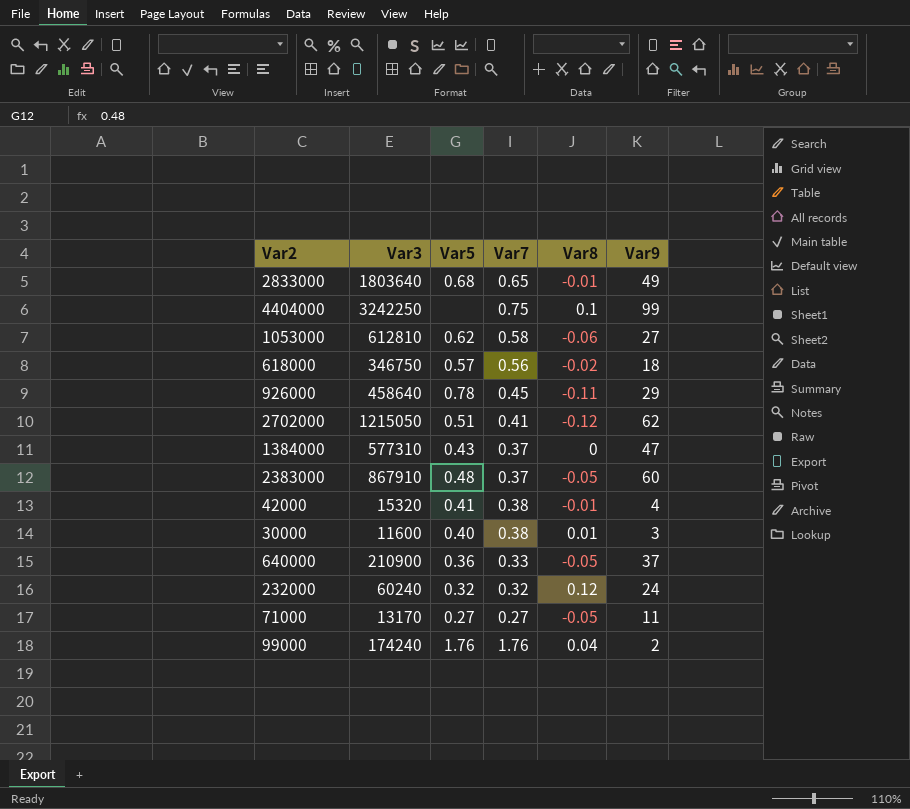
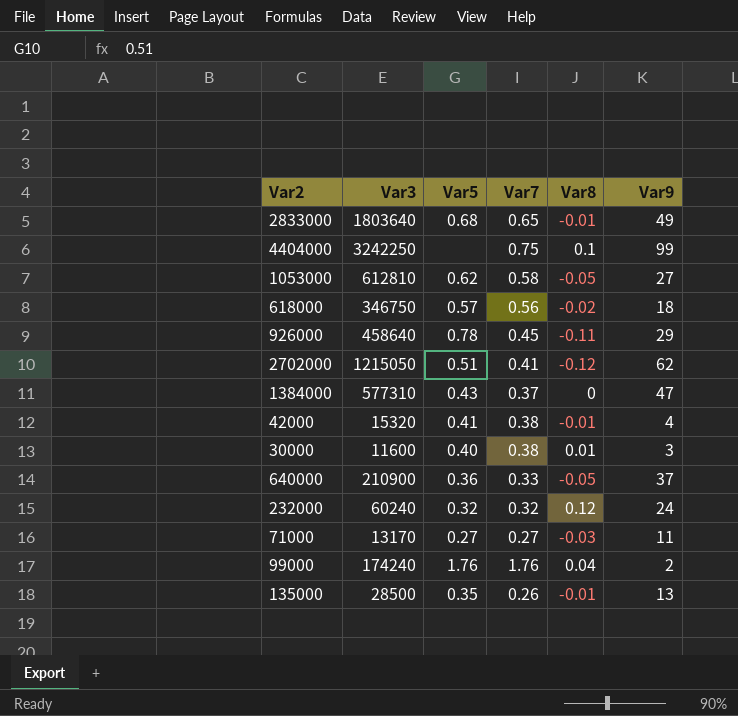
row 2383000: 867910 | 0.48 | 0.37 | -0.05 | 60 -> none
1053000 | Var8: -0.06 -> -0.05
71000 | Var8: -0.05 -> -0.03
row 135000: none -> 28500 | 0.35 | 0.26 | -0.01 | 13

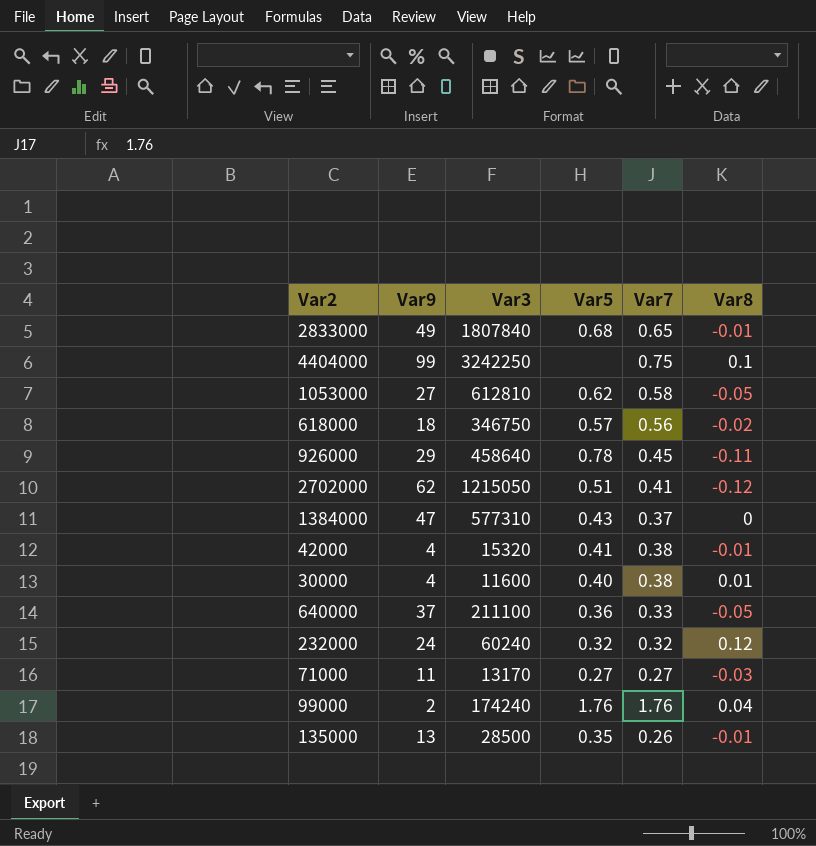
column Var9 | position: 6 -> 2
2833000 | Var3: 1803640 -> 1807840
30000 | Var9: 3 -> 4
640000 | Var3: 210900 -> 211100

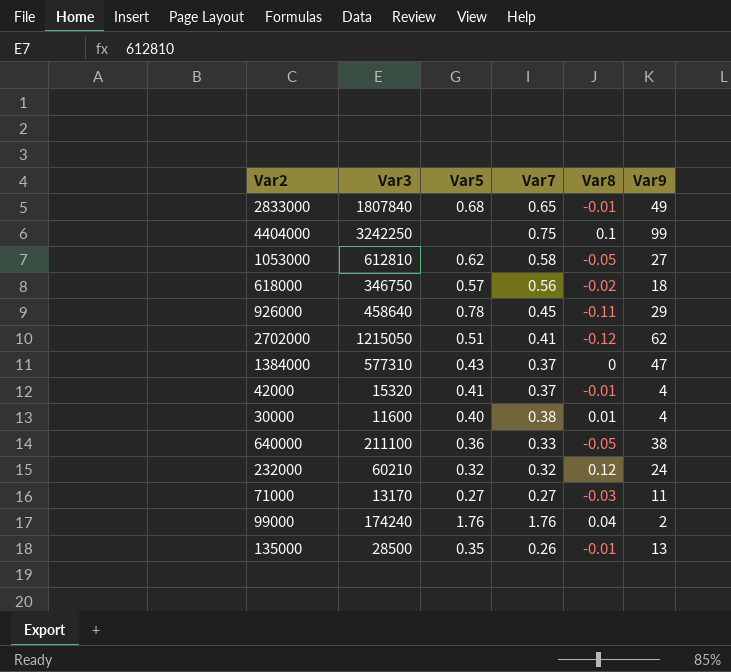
column Var9 | position: 2 -> 6
42000 | Var7: 0.38 -> 0.37
640000 | Var9: 37 -> 38
232000 | Var3: 60240 -> 60210

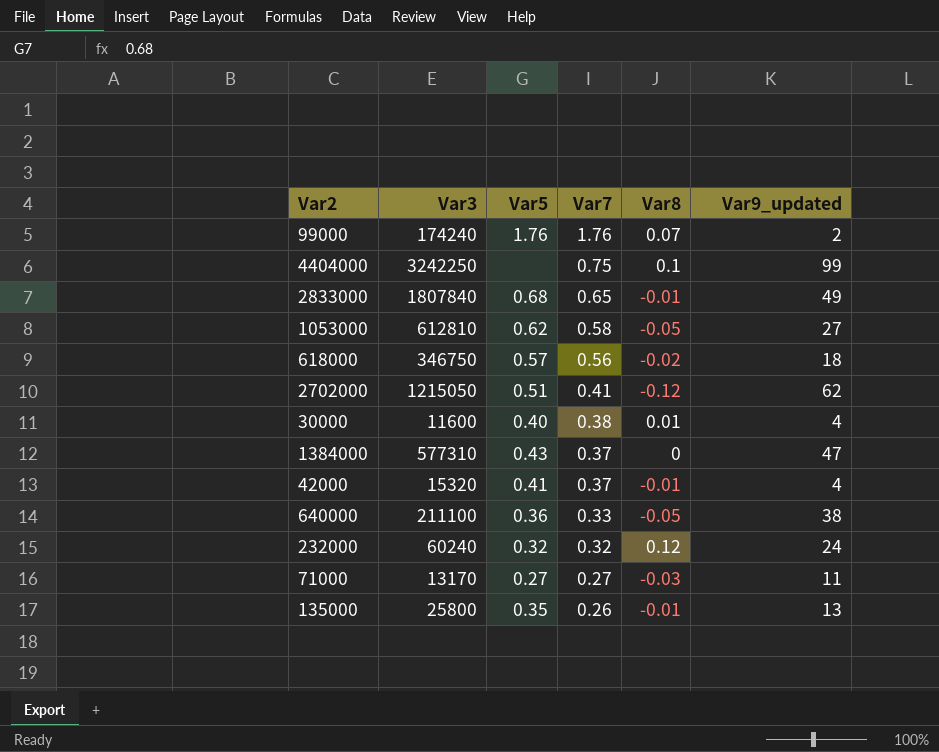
row order: none -> Var7 descending
column name: Var9 -> Var9_updated
row 926000: 458640 | 0.78 | 0.45 | -0.11 | 29 -> none
99000 | Var8: 0.04 -> 0.07
232000 | Var3: 60210 -> 60240
135000 | Var3: 28500 -> 25800

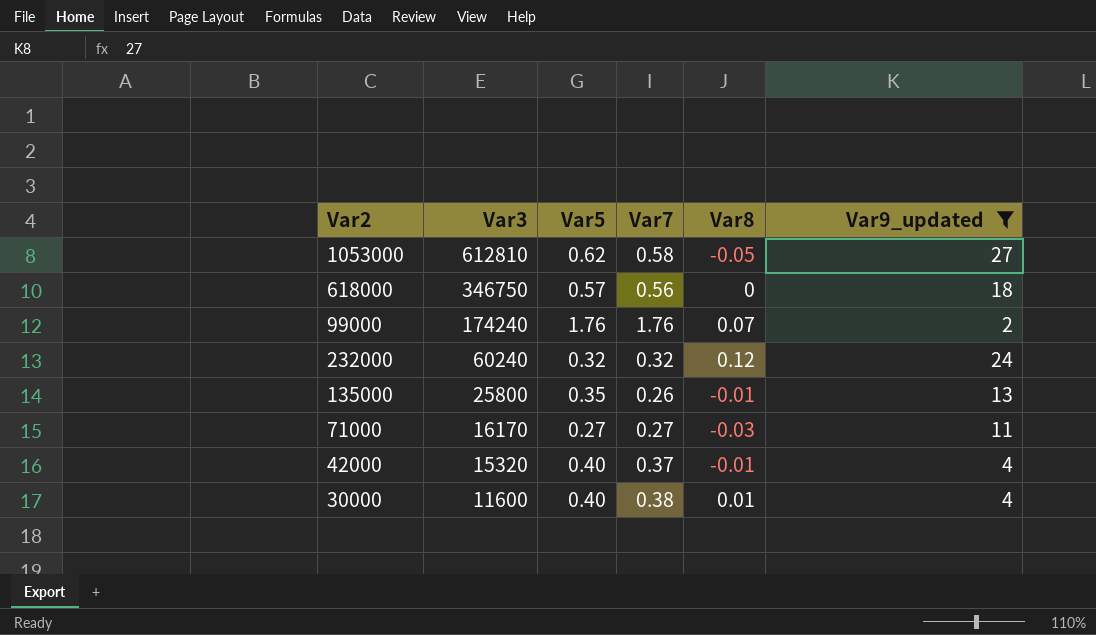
filter: none -> Var9_updated <= 27
row order: Var7 descending -> Var3 descending
618000 | Var8: -0.02 -> 0
71000 | Var3: 13170 -> 16170
42000 | Var5: 0.41 -> 0.40

